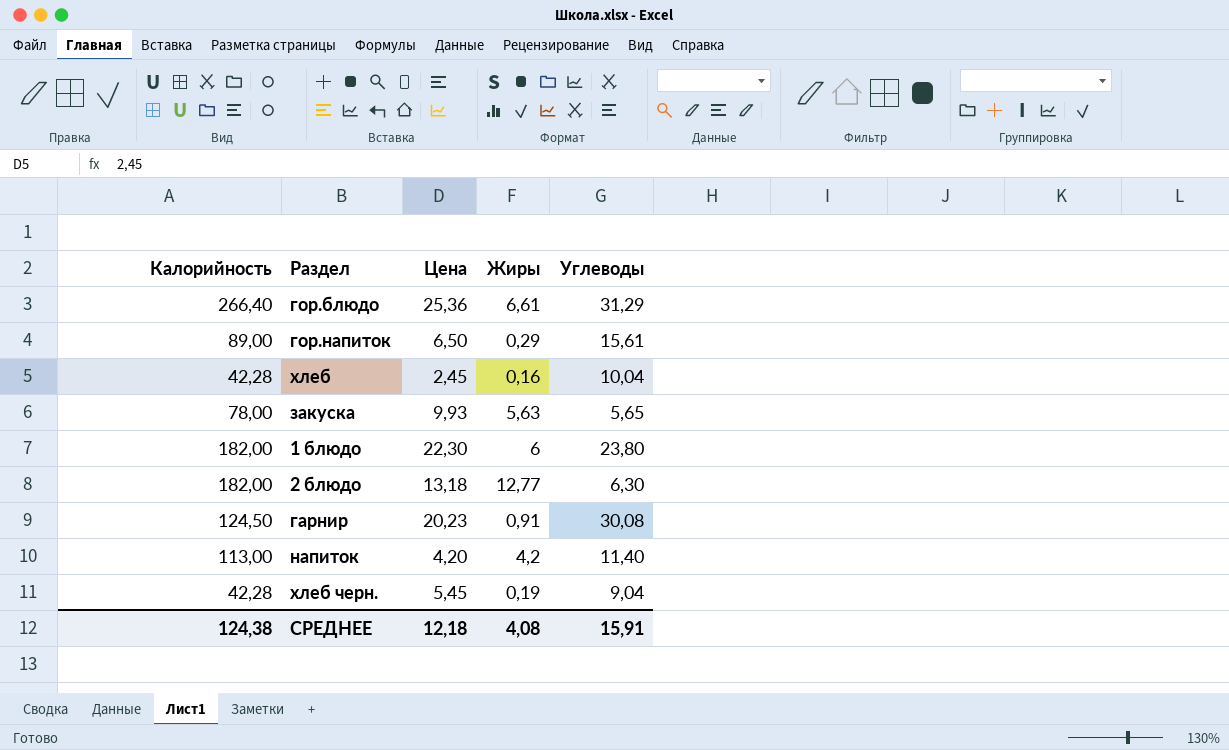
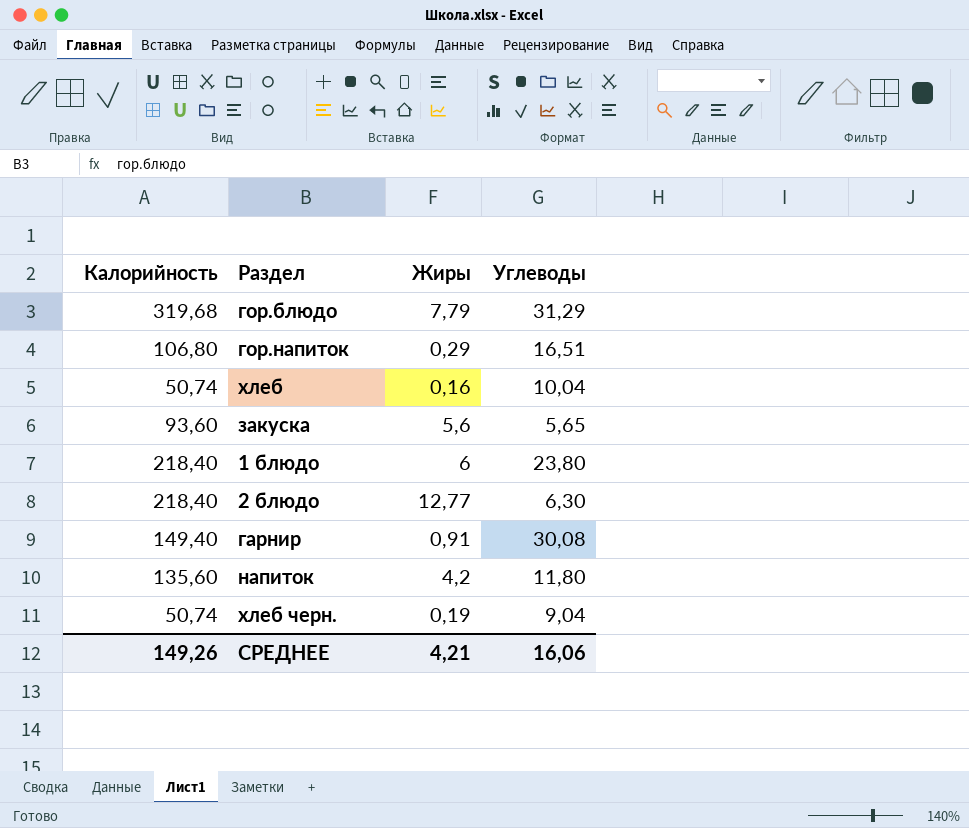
column Цена | position: 3 -> none
гор.блюдо | Калорийность: 266,40 -> 319,68
гор.блюдо | Жиры: 6,61 -> 7,79
гор.напиток | Калорийность: 89,00 -> 106,80
гор.напиток | Углеводы: 15,61 -> 16,51
хлеб | Калорийность: 42,28 -> 50,74
закуска | Калорийность: 78,00 -> 93,60
закуска | Жиры: 5,63 -> 5,6
1 блюдо | Калорийность: 182,00 -> 218,40
2 блюдо | Калорийность: 182,00 -> 218,40
гарнир | Калорийность: 124,50 -> 149,40
напиток | Калорийность: 113,00 -> 135,60
напиток | Углеводы: 11,40 -> 11,80
хлеб черн. | Калорийность: 42,28 -> 50,74
СРЕДНЕЕ | Калорийность: 124,38 -> 149,26
СРЕДНЕЕ | Жиры: 4,08 -> 4,21
СРЕДНЕЕ | Углеводы: 15,91 -> 16,06

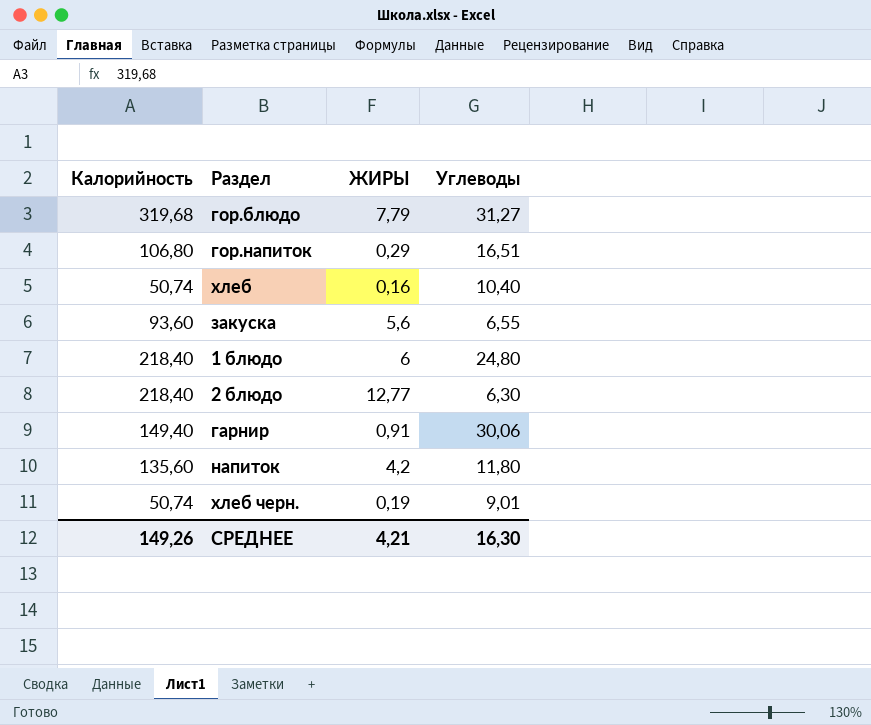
column name: Жиры -> ЖИРЫ
гор.блюдо | Углеводы: 31,29 -> 31,27
хлеб | Углеводы: 10,04 -> 10,40
закуска | Углеводы: 5,65 -> 6,55
1 блюдо | Углеводы: 23,80 -> 24,80
гарнир | Углеводы: 30,08 -> 30,06
хлеб черн. | Углеводы: 9,04 -> 9,01
СРЕДНЕЕ | Углеводы: 16,06 -> 16,30

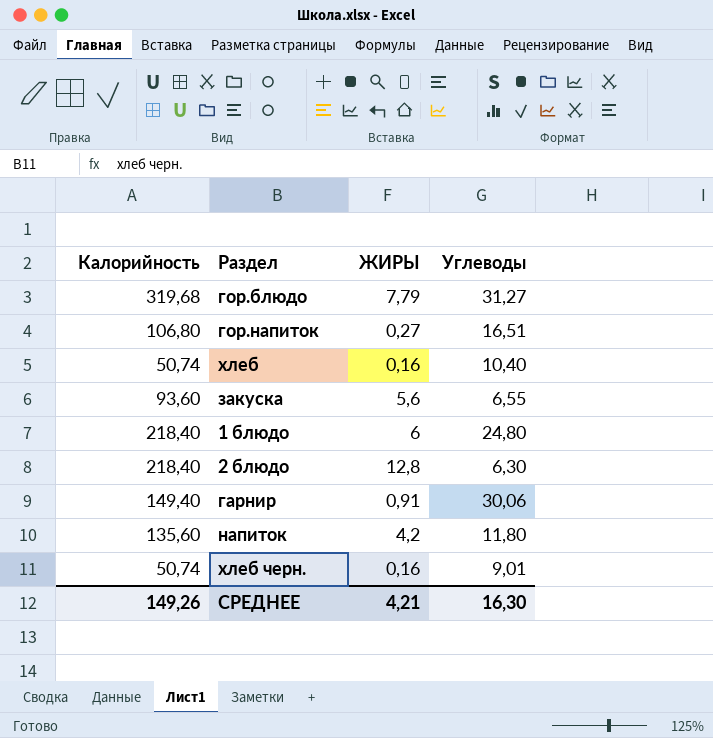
гор.напиток | ЖИРЫ: 0,29 -> 0,27
2 блюдо | ЖИРЫ: 12,77 -> 12,8
хлеб черн. | ЖИРЫ: 0,19 -> 0,16

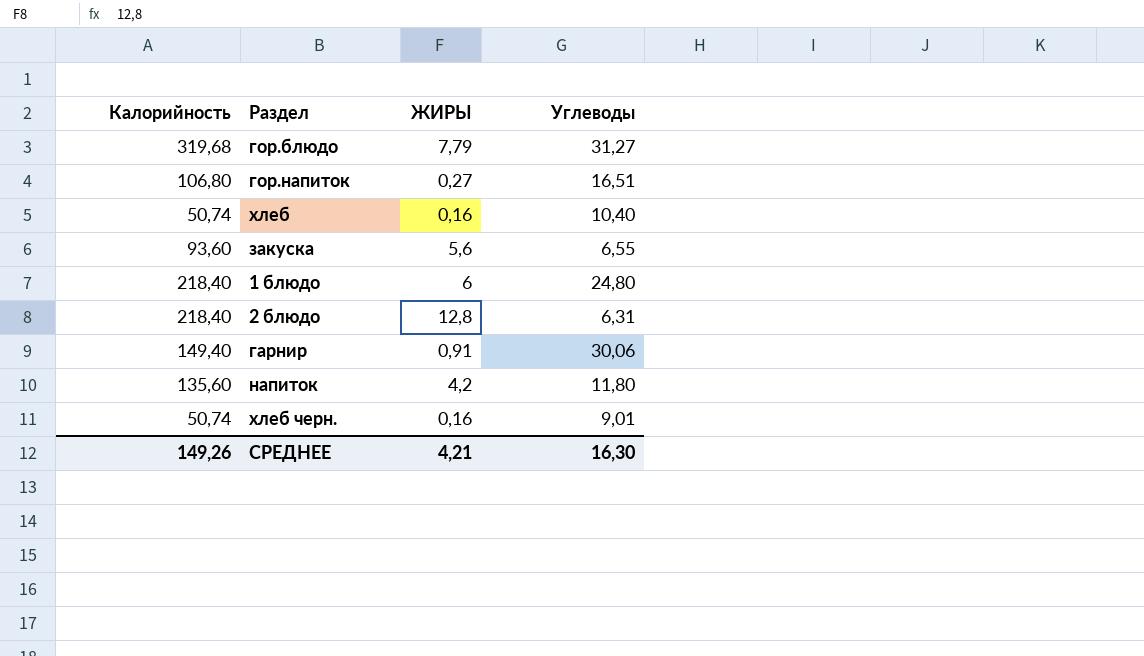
2 блюдо | Углеводы: 6,30 -> 6,31

